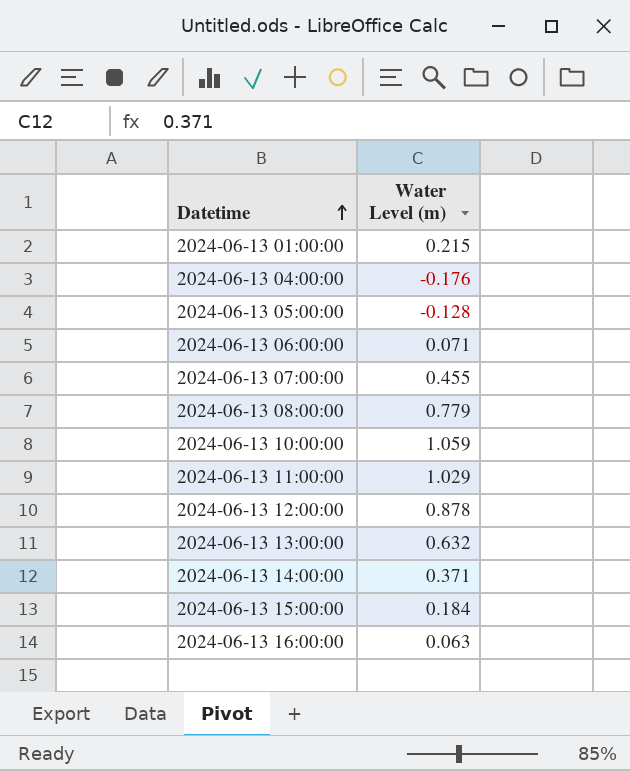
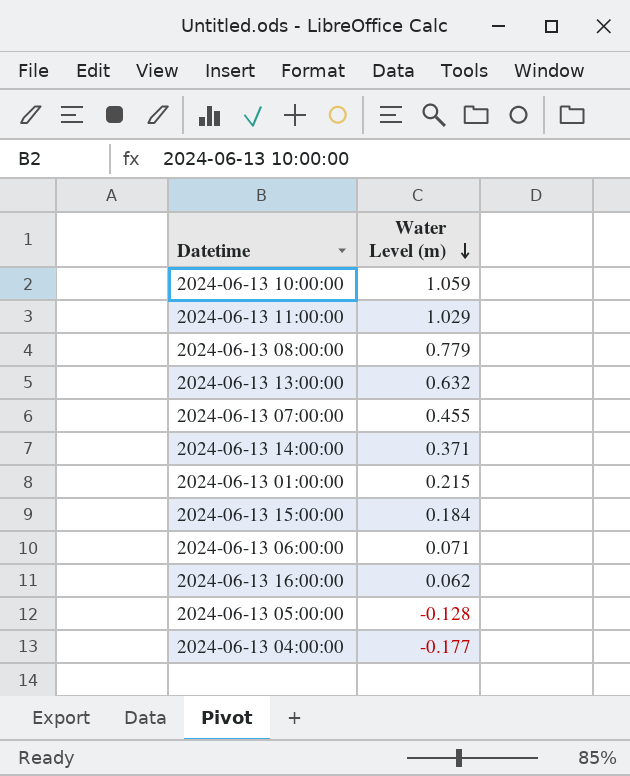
row order: Datetime ascending -> Water Level (m) descending
row 2024-06-13 12:00:00: 0.878 -> none
2024-06-13 16:00:00 | Water Level (m): 0.063 -> 0.062
2024-06-13 04:00:00 | Water Level (m): -0.176 -> -0.177

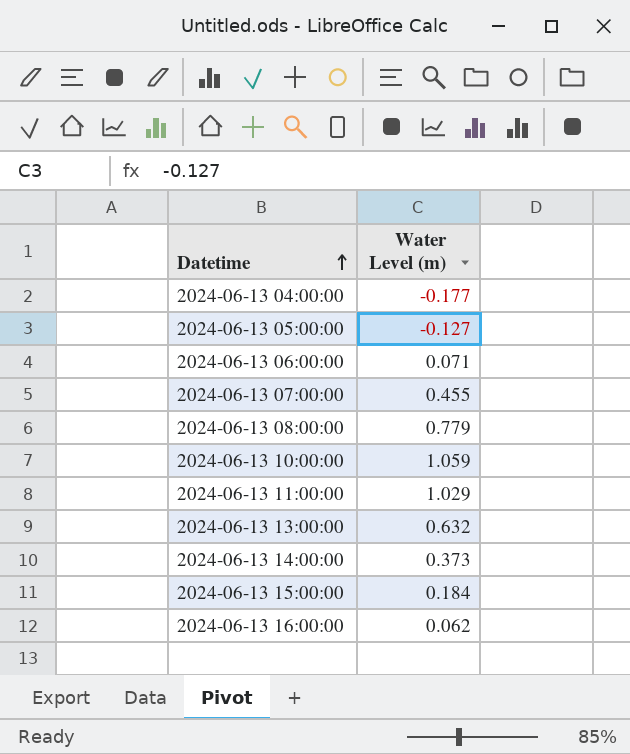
row order: Water Level (m) descending -> Datetime ascending
row 2024-06-13 01:00:00: 0.215 -> none
2024-06-13 05:00:00 | Water Level (m): -0.128 -> -0.127
2024-06-13 14:00:00 | Water Level (m): 0.371 -> 0.373

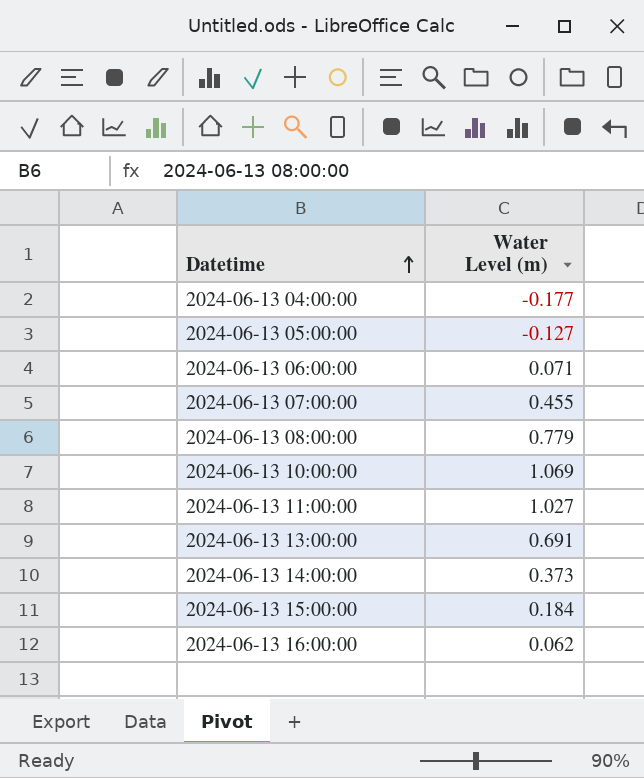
2024-06-13 10:00:00 | Water Level (m): 1.059 -> 1.069
2024-06-13 11:00:00 | Water Level (m): 1.029 -> 1.027
2024-06-13 13:00:00 | Water Level (m): 0.632 -> 0.691

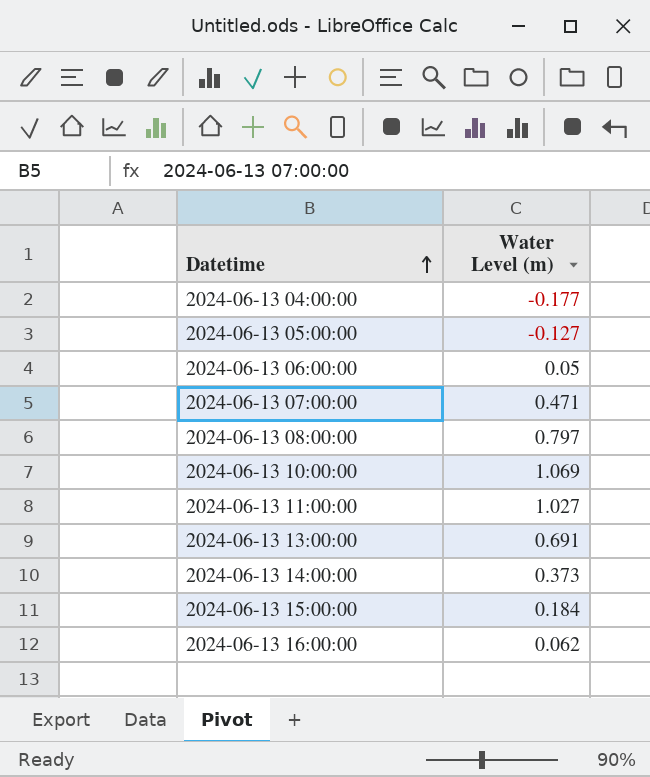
2024-06-13 06:00:00 | Water Level (m): 0.071 -> 0.05
2024-06-13 07:00:00 | Water Level (m): 0.455 -> 0.471
2024-06-13 08:00:00 | Water Level (m): 0.779 -> 0.797

